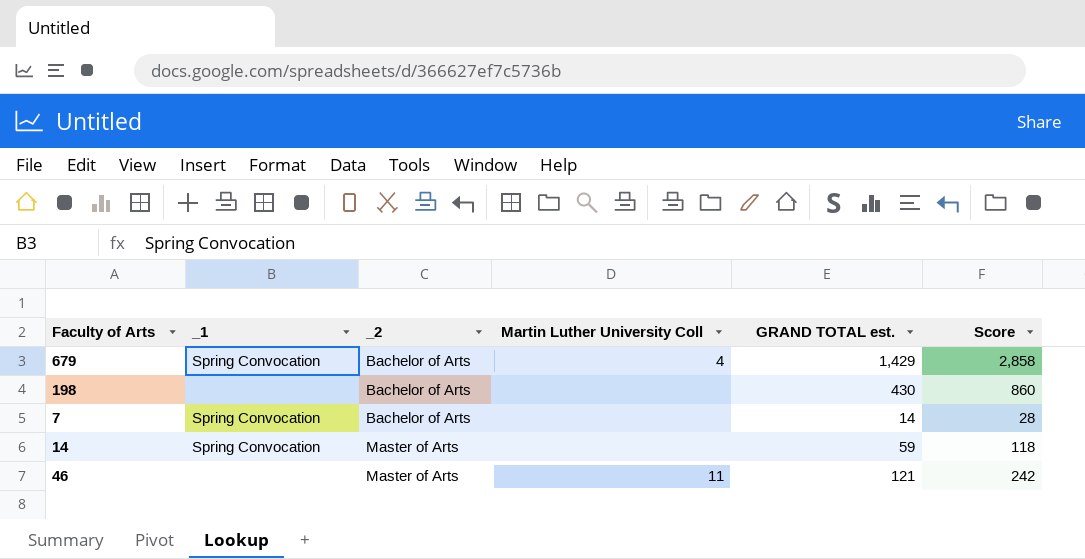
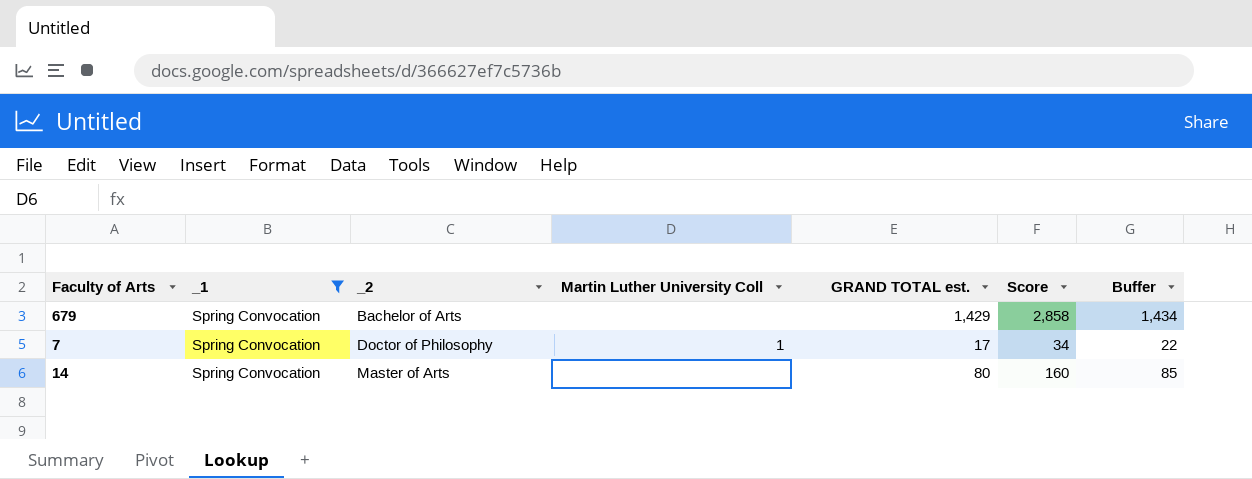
filter: none -> _1 = Spring Convocation
column Buffer | formula: none -> [GRAND TOTAL est.] + 5
679 | Martin Luther University Coll: 4 -> none
7 | _2: Bachelor of Arts -> Doctor of Philosophy
7 | Martin Luther University Coll: none -> 1
7 | GRAND TOTAL est.: 14 -> 17
7 | Score: 28 -> 34
14 | GRAND TOTAL est.: 59 -> 80
14 | Score: 118 -> 160

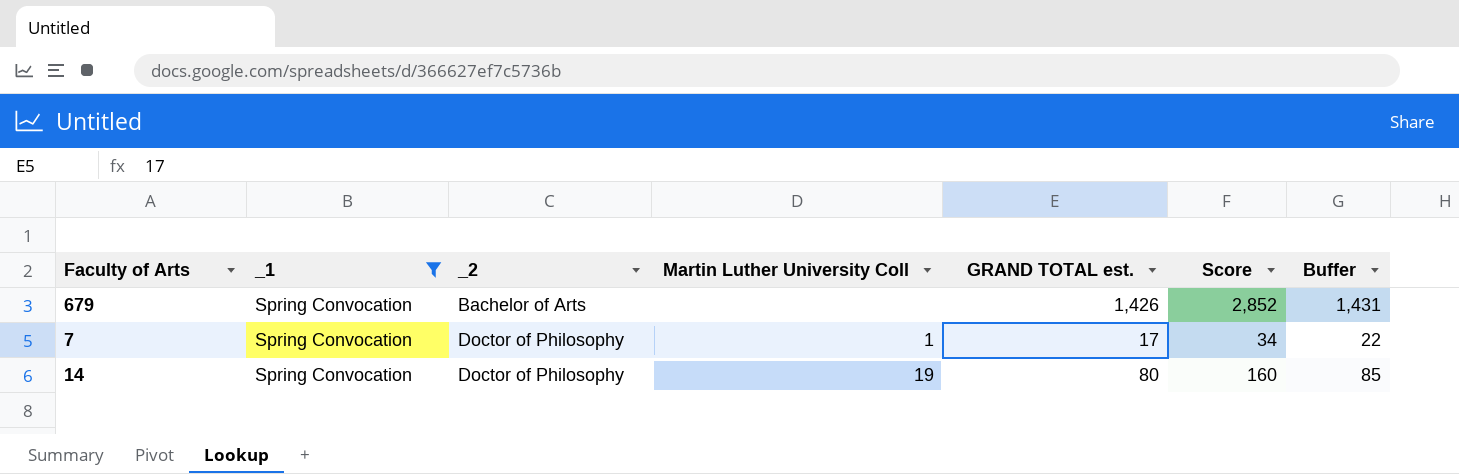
679 | GRAND TOTAL est.: 1,429 -> 1,426
679 | Score: 2,858 -> 2,852
679 | Buffer: 1,434 -> 1,431
14 | _2: Master of Arts -> Doctor of Philosophy
14 | Martin Luther University Coll: none -> 19

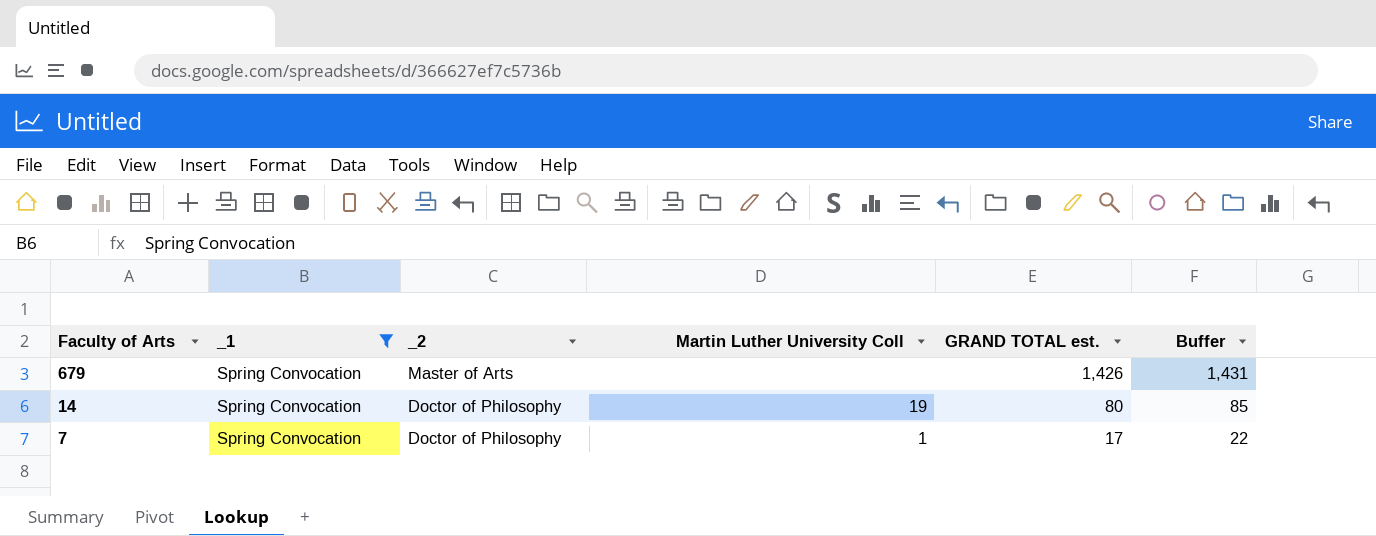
row order: _2 ascending -> Faculty of Arts descending
column Score | formula: [GRAND TOTAL est.] * 2 -> none
679 | _2: Bachelor of Arts -> Master of Arts

